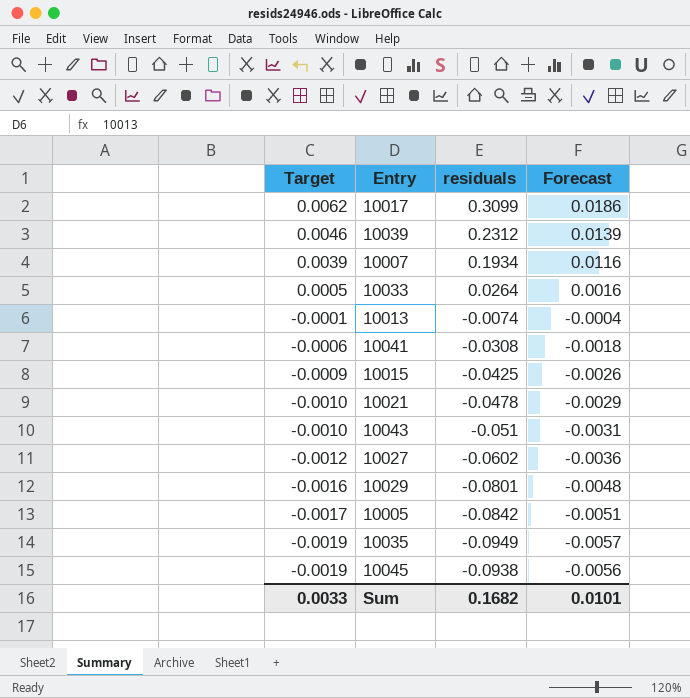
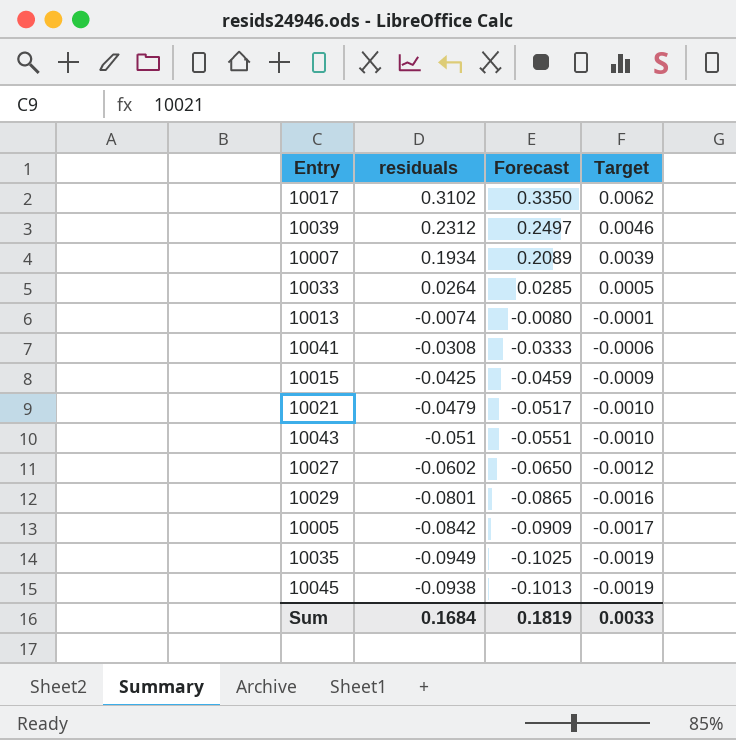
column Forecast | formula: [residuals] * 0.06 -> [residuals] * 1.08
column Target | position: 1 -> 4
10017 | residuals: 0.3099 -> 0.3102
10021 | residuals: -0.0478 -> -0.0479
Sum | residuals: 0.1682 -> 0.1684
Sum | Forecast: 0.0101 -> 0.1819

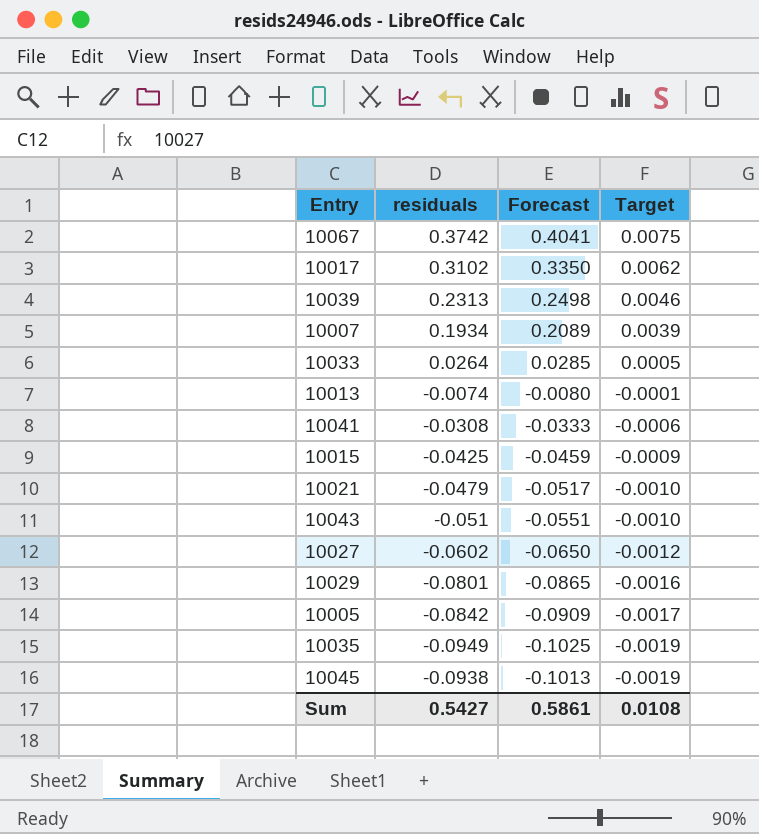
row 10067: none -> 0.3742 | 0.4041 | 0.0075
10039 | residuals: 0.2312 -> 0.2313
10039 | Forecast: 0.2497 -> 0.2498
Sum | residuals: 0.1684 -> 0.5427
Sum | Forecast: 0.1819 -> 0.5861
Sum | Target: 0.0033 -> 0.0108

